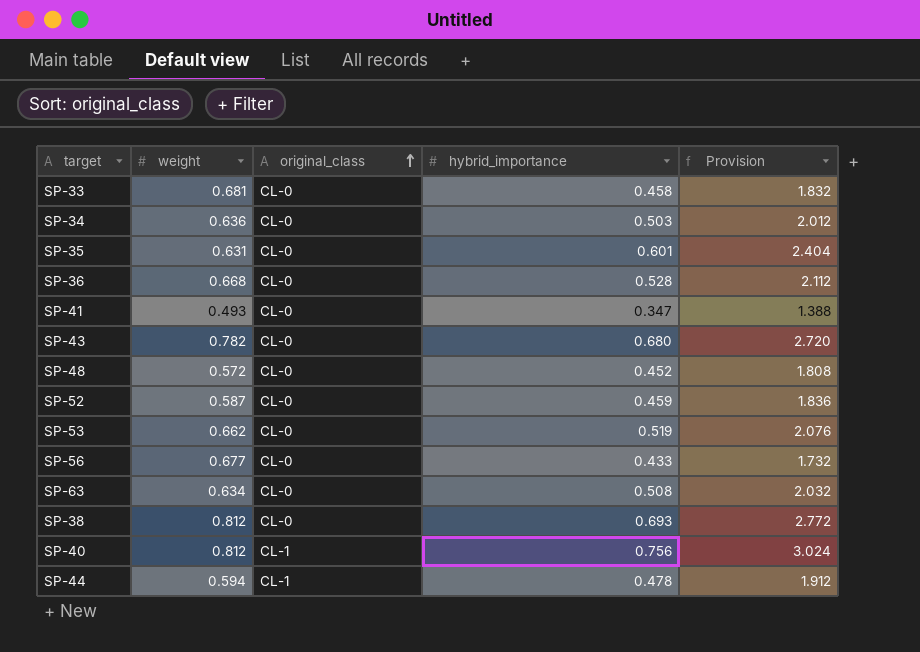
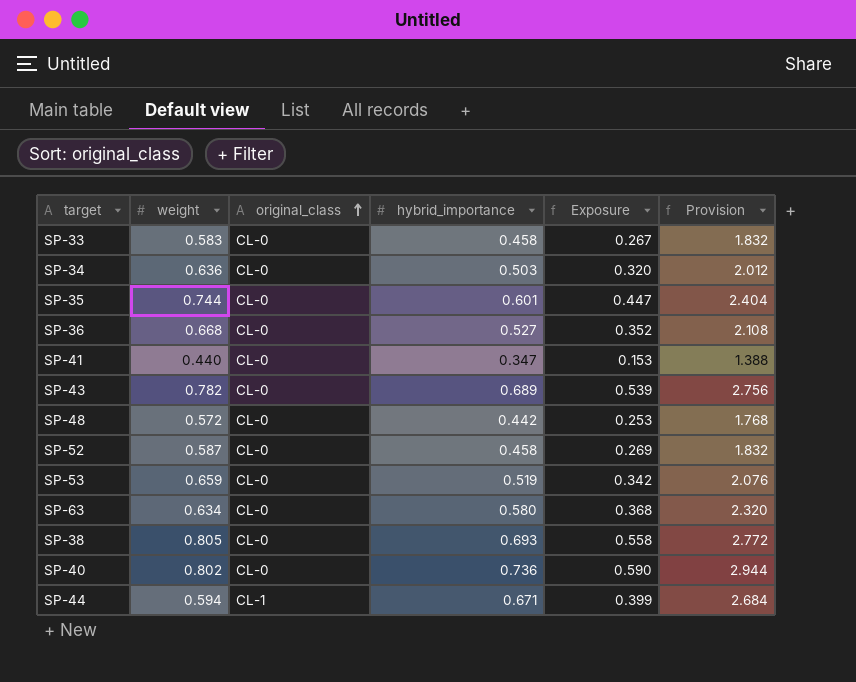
column Exposure | formula: none -> [weight] * [hybrid_importance]
row SP-56: 0.677 | CL-0 | 0.433 | 1.732 -> none
SP-33 | weight: 0.681 -> 0.583
SP-35 | weight: 0.631 -> 0.744
SP-36 | hybrid_importance: 0.528 -> 0.527
SP-36 | Provision: 2.112 -> 2.108
SP-41 | weight: 0.493 -> 0.440
SP-43 | hybrid_importance: 0.680 -> 0.689
SP-43 | Provision: 2.720 -> 2.756
SP-48 | hybrid_importance: 0.452 -> 0.442
SP-48 | Provision: 1.808 -> 1.768
SP-52 | hybrid_importance: 0.459 -> 0.458
SP-52 | Provision: 1.836 -> 1.832
SP-53 | weight: 0.662 -> 0.659
SP-63 | hybrid_importance: 0.508 -> 0.580
SP-63 | Provision: 2.032 -> 2.320
SP-38 | weight: 0.812 -> 0.805
SP-40 | weight: 0.812 -> 0.802
SP-40 | original_class: CL-1 -> CL-0
SP-40 | hybrid_importance: 0.756 -> 0.736
SP-40 | Provision: 3.024 -> 2.944
SP-44 | hybrid_importance: 0.478 -> 0.671
SP-44 | Provision: 1.912 -> 2.684

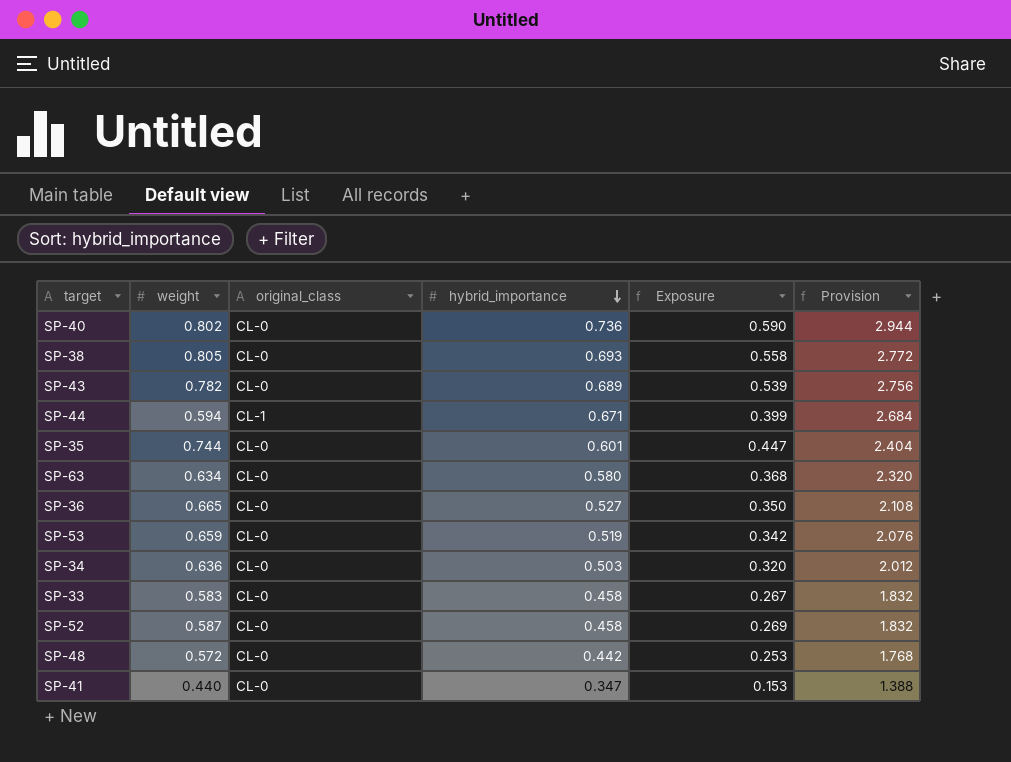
row order: original_class ascending -> hybrid_importance descending
SP-36 | weight: 0.668 -> 0.665
SP-36 | Exposure: 0.352 -> 0.350

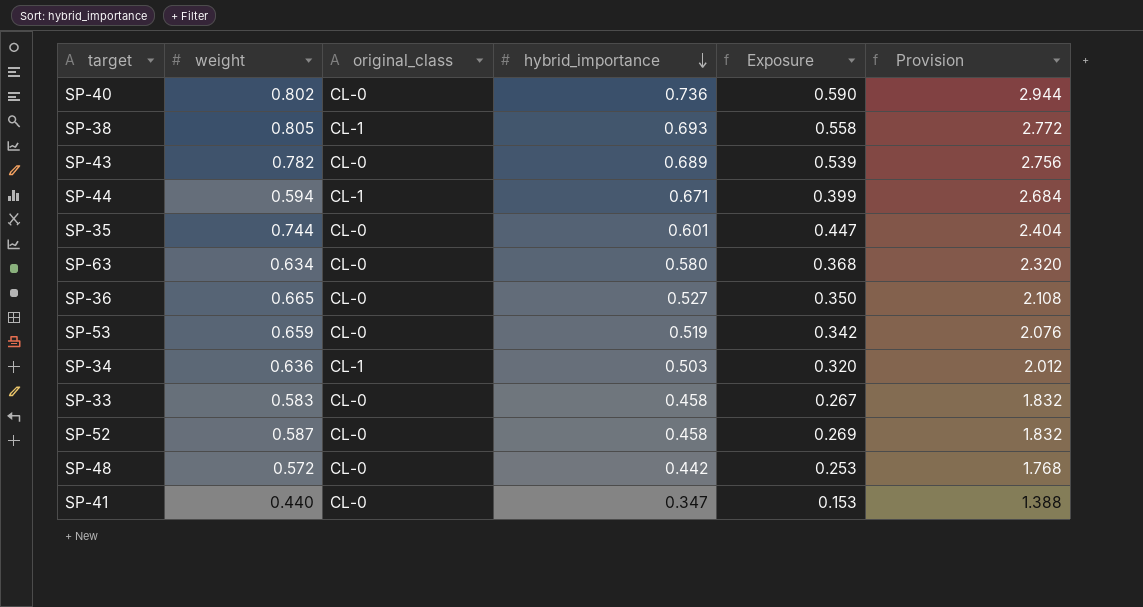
SP-38 | original_class: CL-0 -> CL-1
SP-34 | original_class: CL-0 -> CL-1

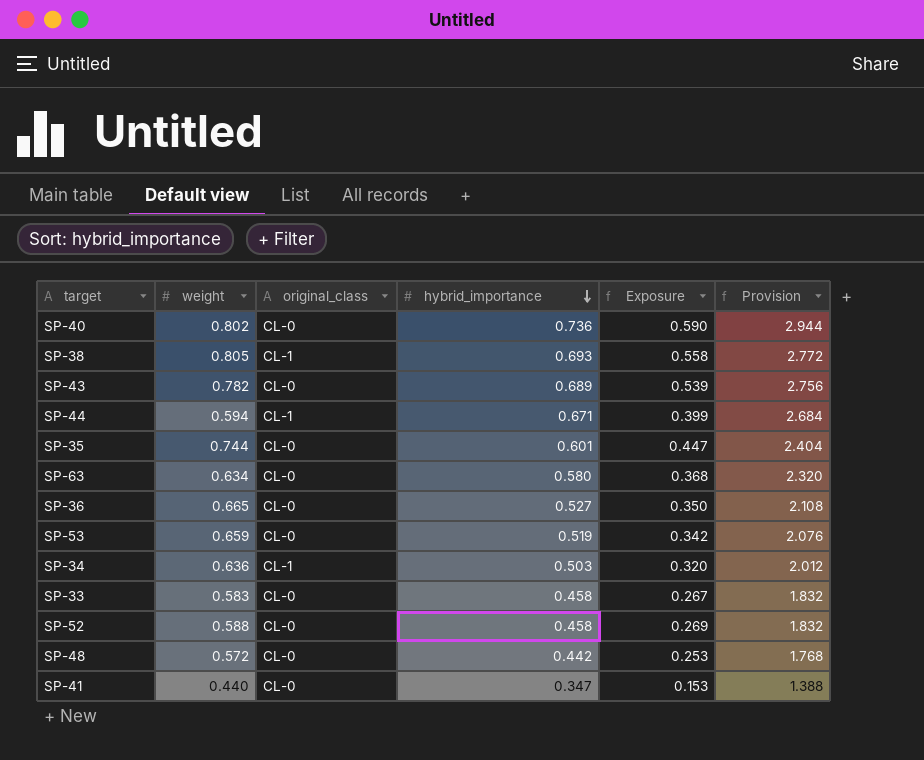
SP-52 | weight: 0.587 -> 0.588

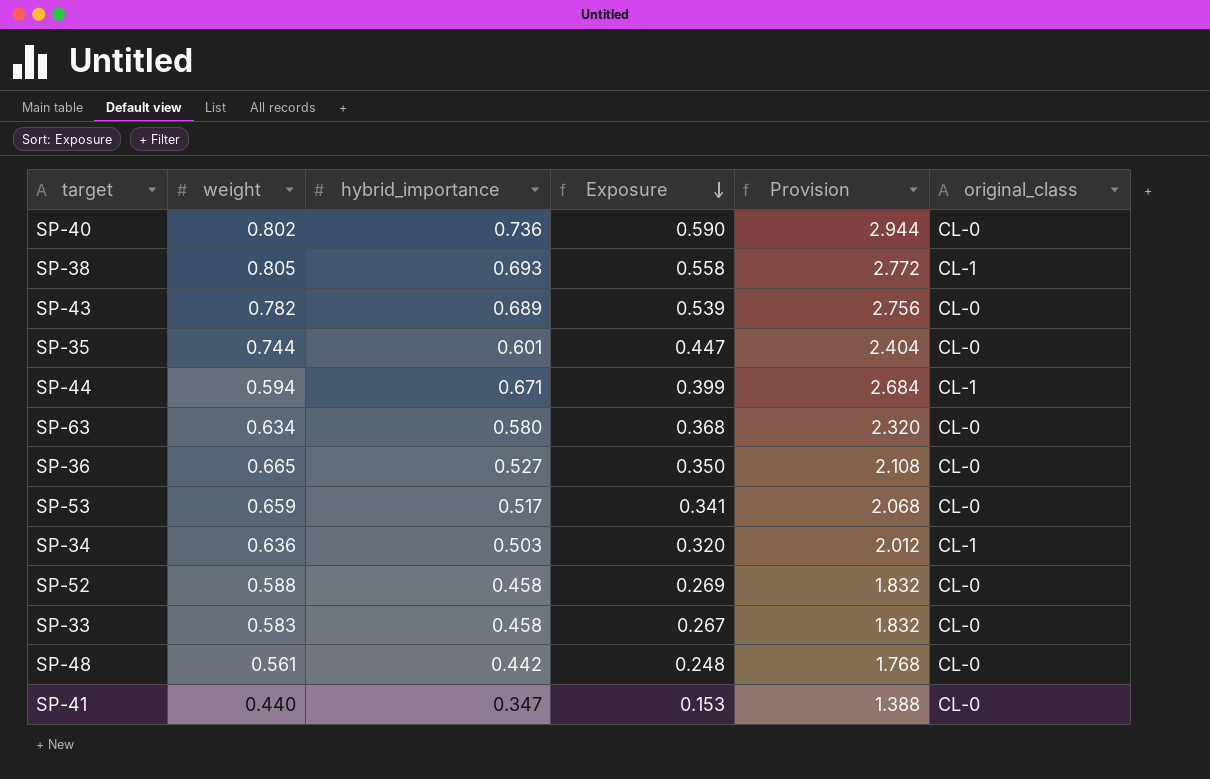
row order: hybrid_importance descending -> Exposure descending
column original_class | position: 3 -> 6
SP-53 | hybrid_importance: 0.519 -> 0.517
SP-53 | Exposure: 0.342 -> 0.341
SP-53 | Provision: 2.076 -> 2.068
SP-48 | weight: 0.572 -> 0.561
SP-48 | Exposure: 0.253 -> 0.248

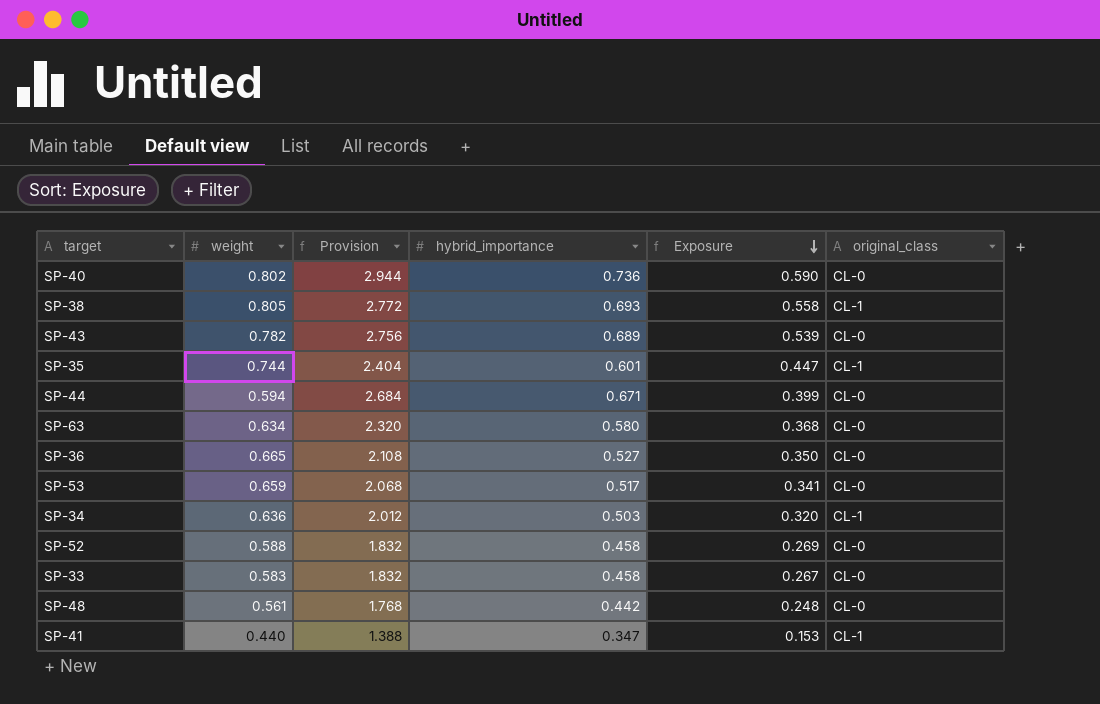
column Provision | position: 5 -> 3
SP-35 | original_class: CL-0 -> CL-1
SP-44 | original_class: CL-1 -> CL-0
SP-41 | original_class: CL-0 -> CL-1

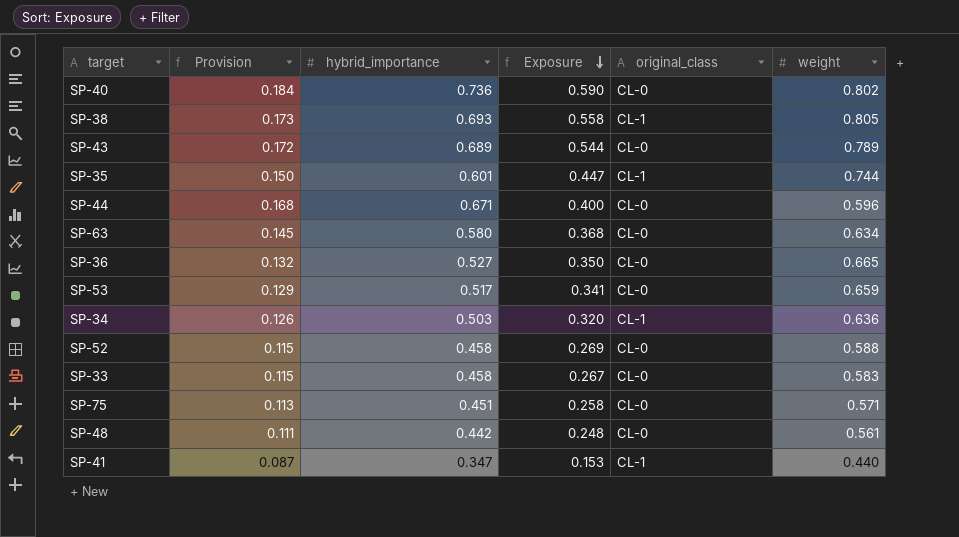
column Provision | formula: [hybrid_importance] * 4 -> [hybrid_importance] * 0.25
column weight | position: 2 -> 6
SP-43 | Exposure: 0.539 -> 0.544
SP-43 | weight: 0.782 -> 0.789
SP-44 | Exposure: 0.399 -> 0.400
SP-44 | weight: 0.594 -> 0.596
row SP-75: none -> 0.113 | 0.451 | 0.258 | CL-0 | 0.571

